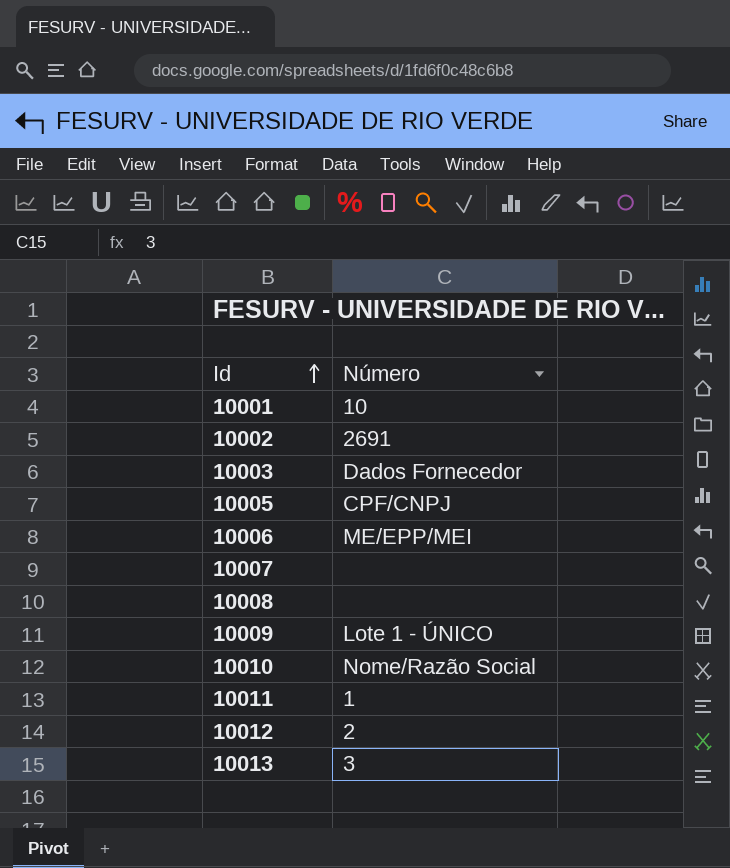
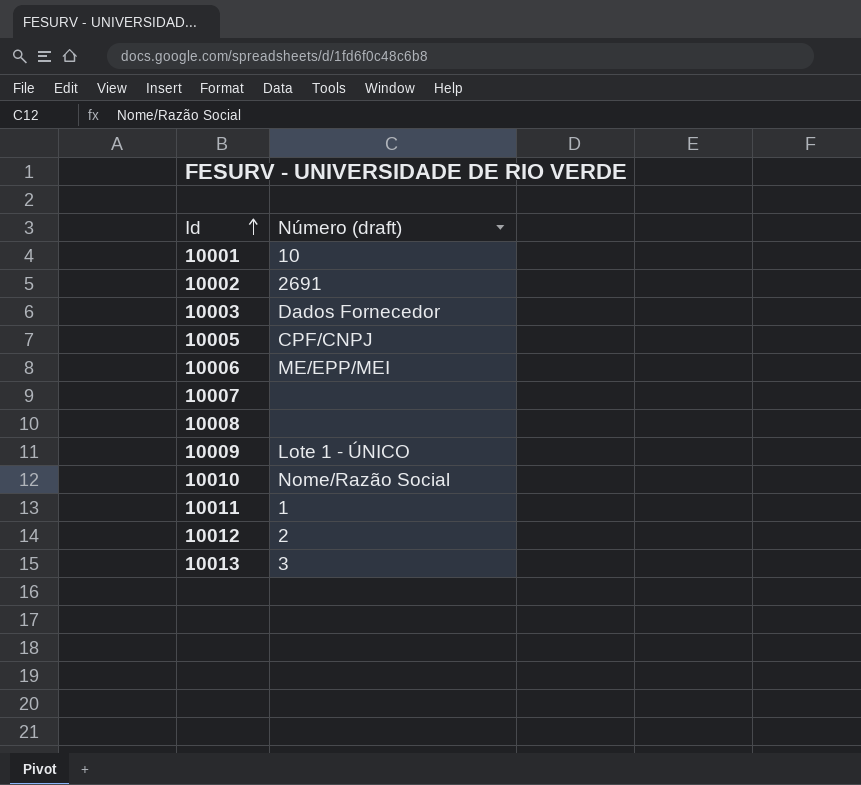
column name: Número -> Número (draft)

